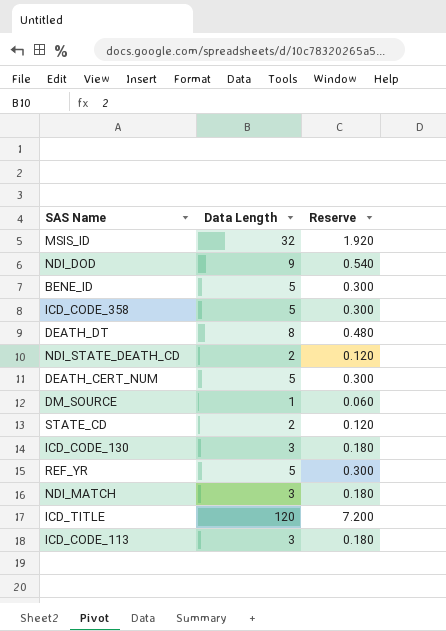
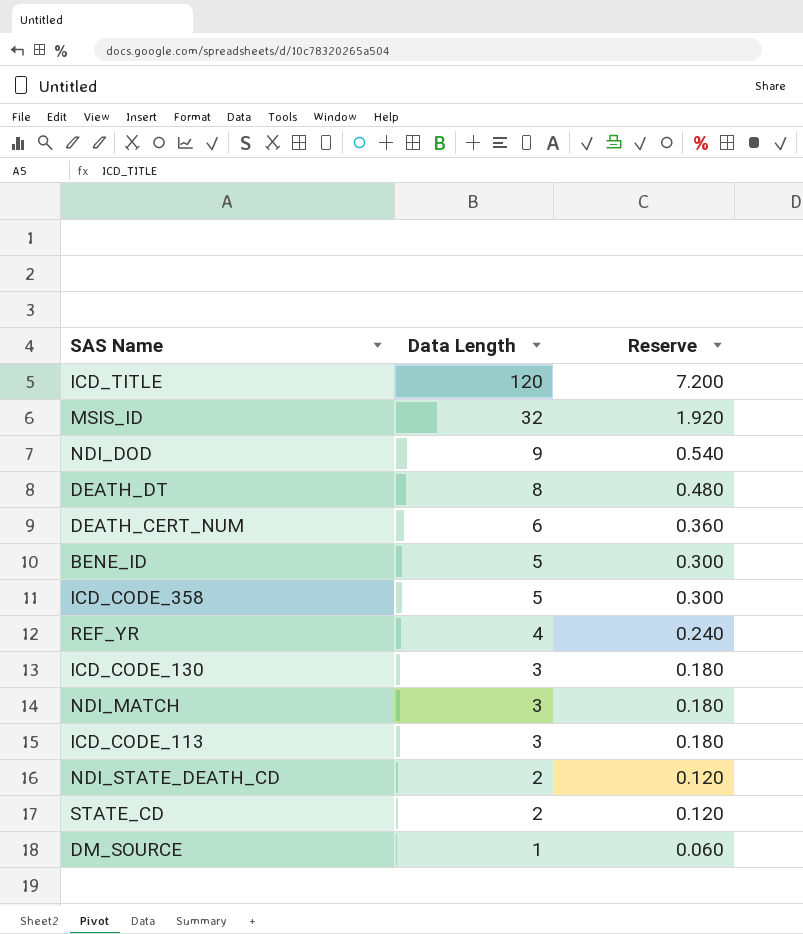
row order: none -> Data Length descending
DEATH_CERT_NUM | Data Length: 5 -> 6
DEATH_CERT_NUM | Reserve: 0.300 -> 0.360
REF_YR | Data Length: 5 -> 4
REF_YR | Reserve: 0.300 -> 0.240

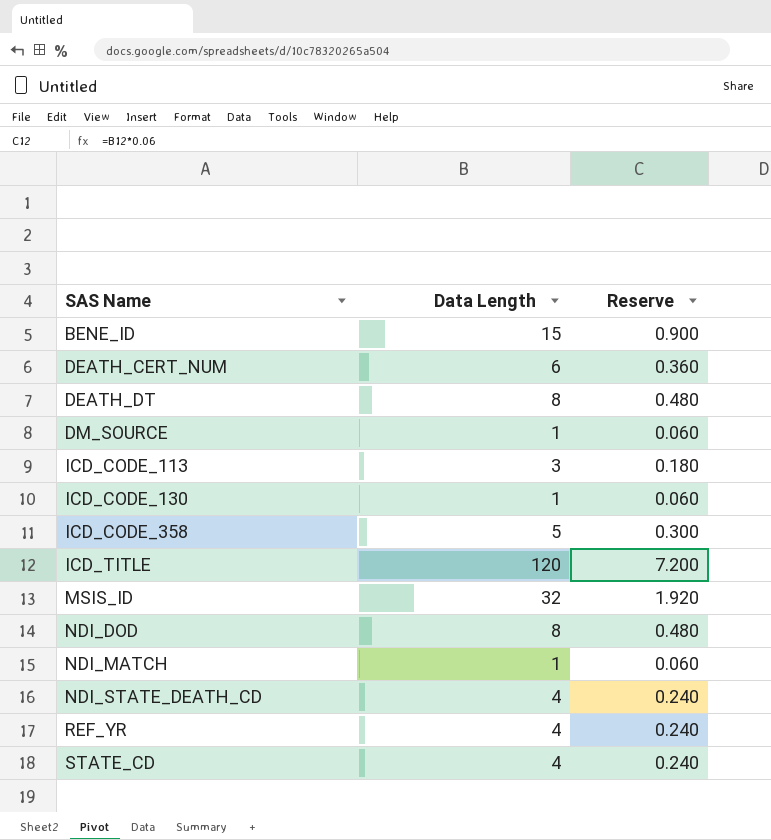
row order: Data Length descending -> SAS Name ascending
BENE_ID | Data Length: 5 -> 15
BENE_ID | Reserve: 0.300 -> 0.900
ICD_CODE_130 | Data Length: 3 -> 1
ICD_CODE_130 | Reserve: 0.180 -> 0.060
NDI_DOD | Data Length: 9 -> 8
NDI_DOD | Reserve: 0.540 -> 0.480
NDI_MATCH | Data Length: 3 -> 1
NDI_MATCH | Reserve: 0.180 -> 0.060
NDI_STATE_DEATH_CD | Data Length: 2 -> 4
NDI_STATE_DEATH_CD | Reserve: 0.120 -> 0.240
STATE_CD | Data Length: 2 -> 4
STATE_CD | Reserve: 0.120 -> 0.240

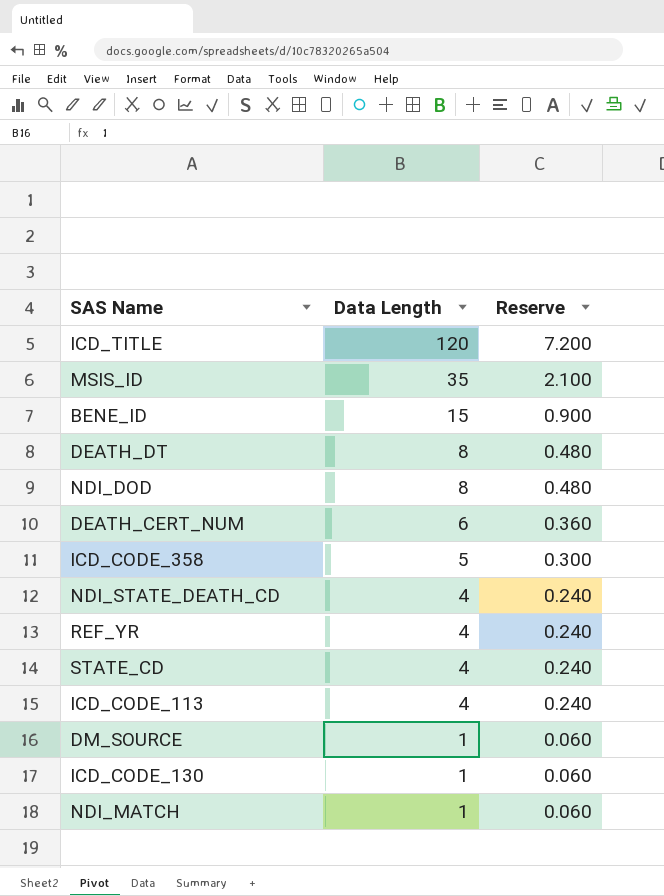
row order: SAS Name ascending -> Data Length descending
MSIS_ID | Data Length: 32 -> 35
MSIS_ID | Reserve: 1.920 -> 2.100
ICD_CODE_113 | Data Length: 3 -> 4
ICD_CODE_113 | Reserve: 0.180 -> 0.240

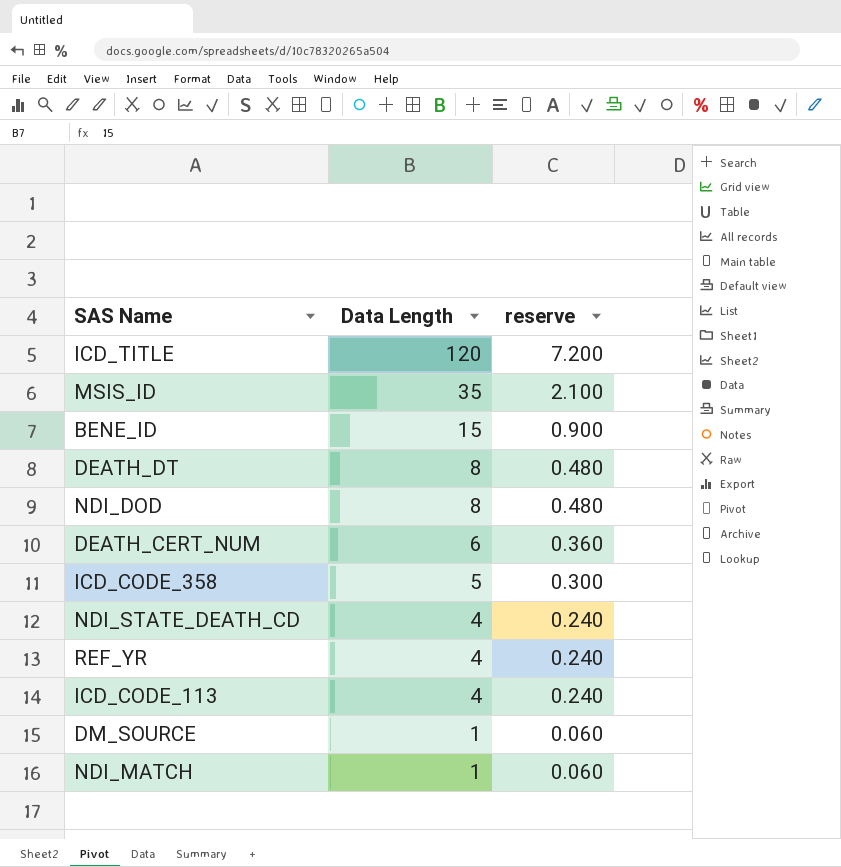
column name: Reserve -> reserve
row STATE_CD: 4 | 0.240 -> none
row ICD_CODE_130: 1 | 0.060 -> none

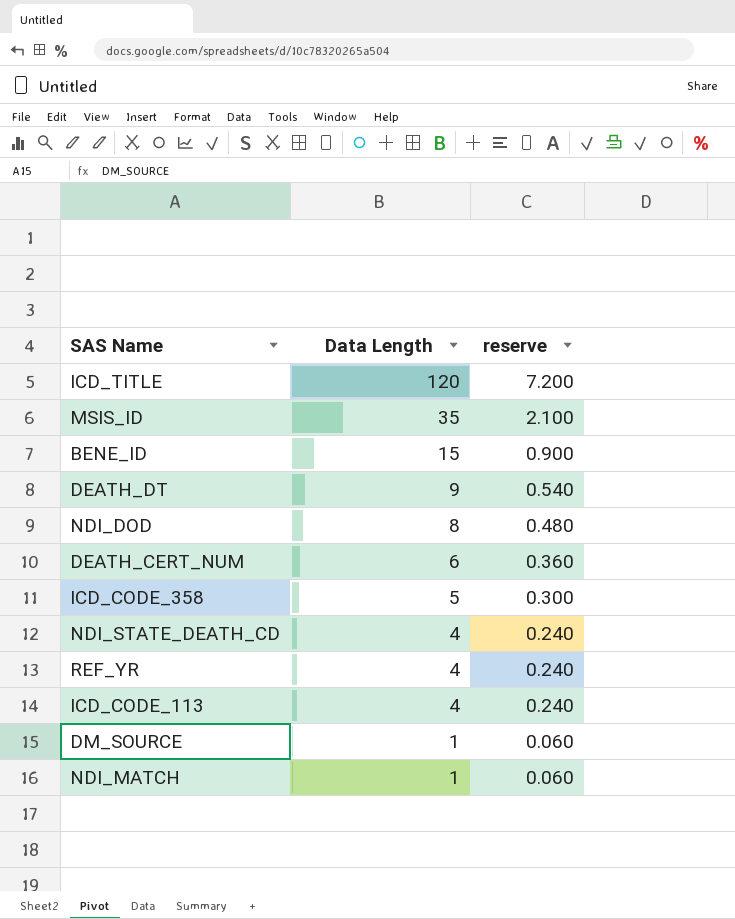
DEATH_DT | Data Length: 8 -> 9
DEATH_DT | reserve: 0.480 -> 0.540

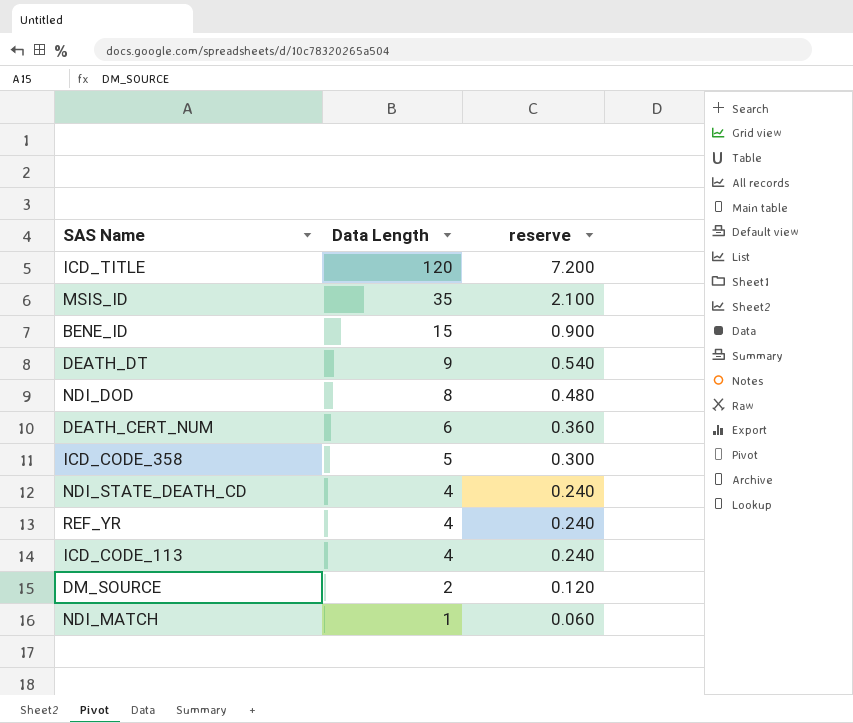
DM_SOURCE | Data Length: 1 -> 2
DM_SOURCE | reserve: 0.060 -> 0.120

